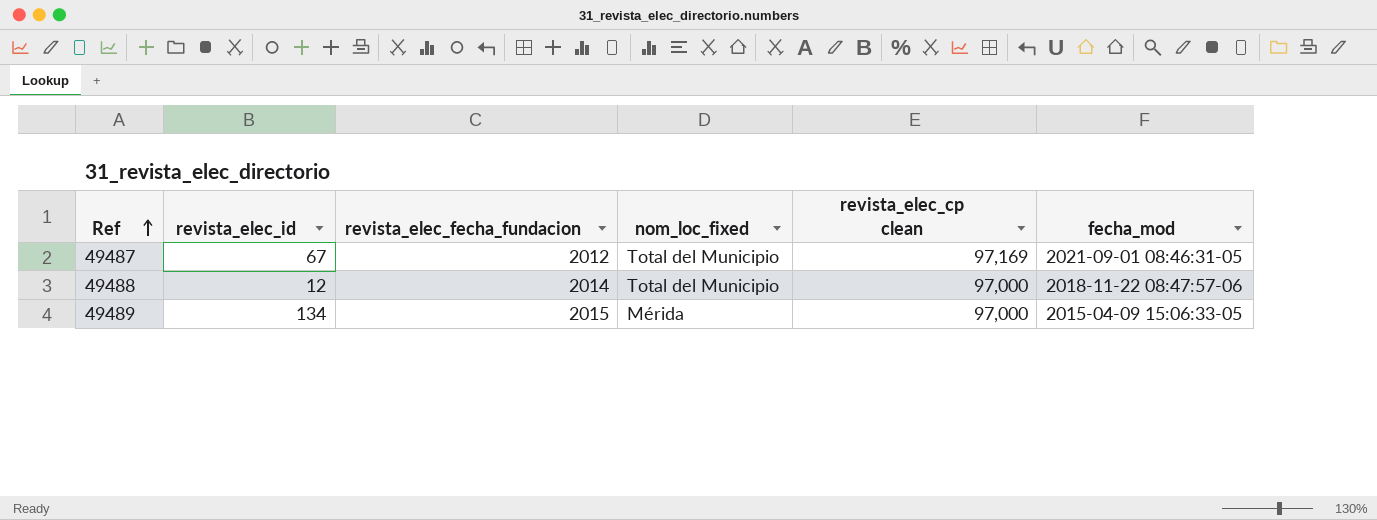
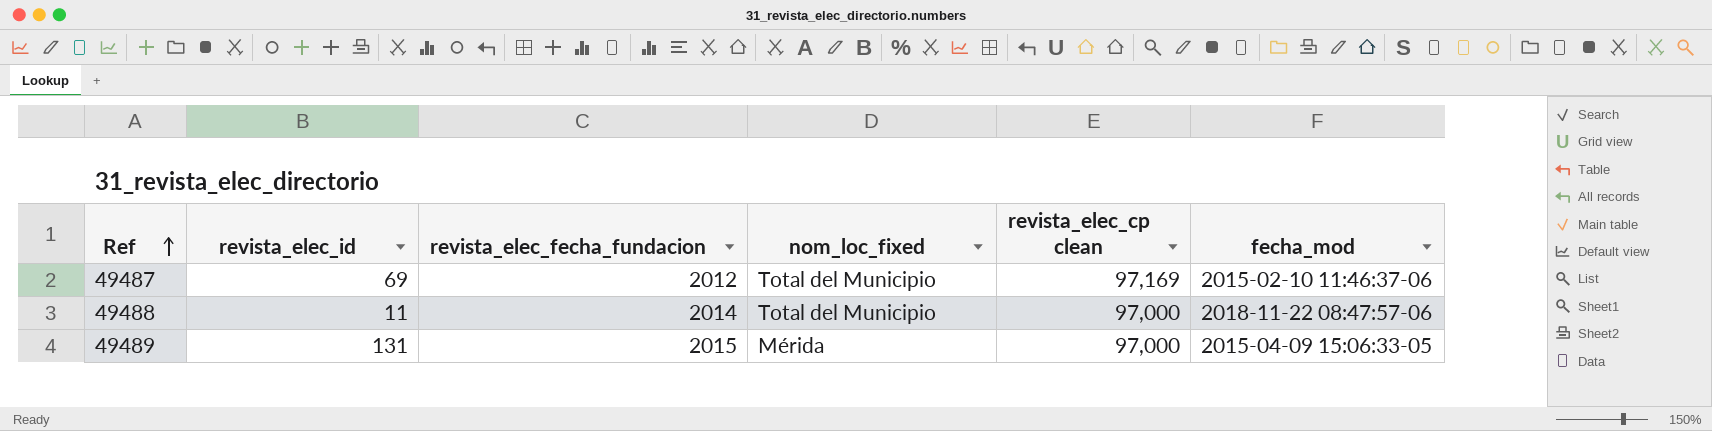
49487 | revista_elec_id: 67 -> 69
49487 | fecha_mod: 2021-09-01 08:46:31-05 -> 2015-02-10 11:46:37-06
49488 | revista_elec_id: 12 -> 11
49489 | revista_elec_id: 134 -> 131

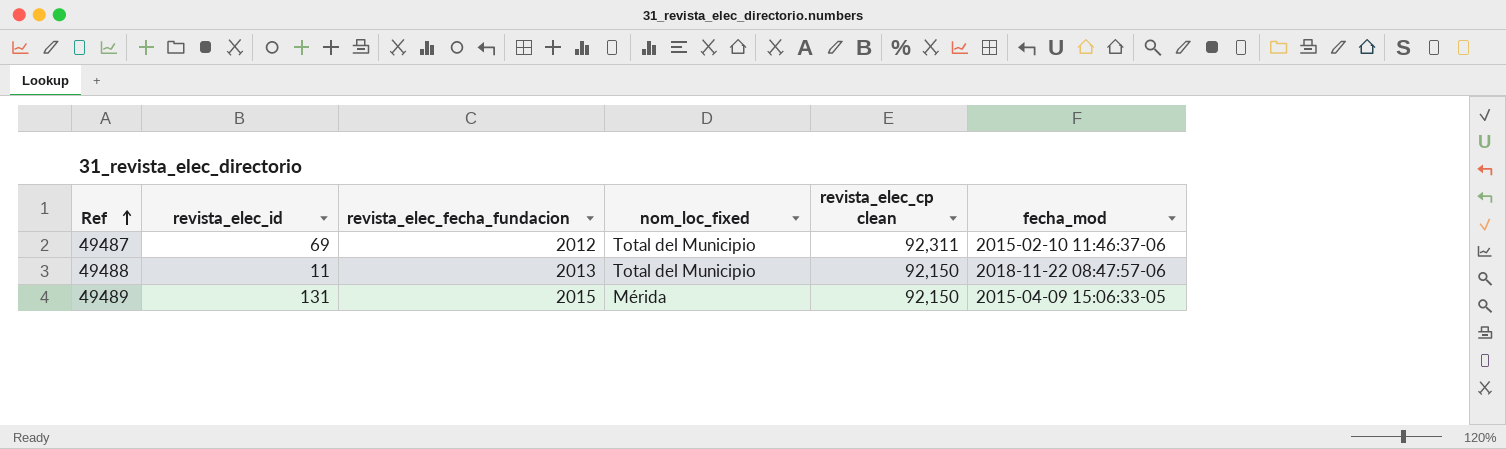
49487 | revista_elec_cp clean: 97,169 -> 92,311
49488 | revista_elec_fecha_fundacion: 2014 -> 2013
49488 | revista_elec_cp clean: 97,000 -> 92,150
49489 | revista_elec_cp clean: 97,000 -> 92,150

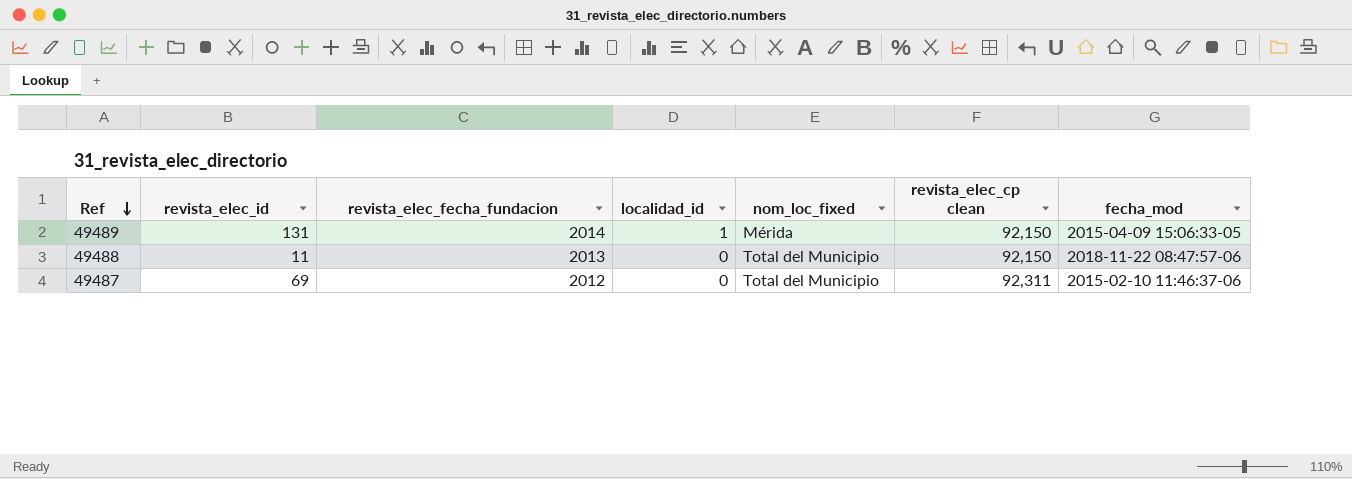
row order: Ref ascending -> Ref descending
column localidad_id | position: none -> 4
49489 | revista_elec_fecha_fundacion: 2015 -> 2014

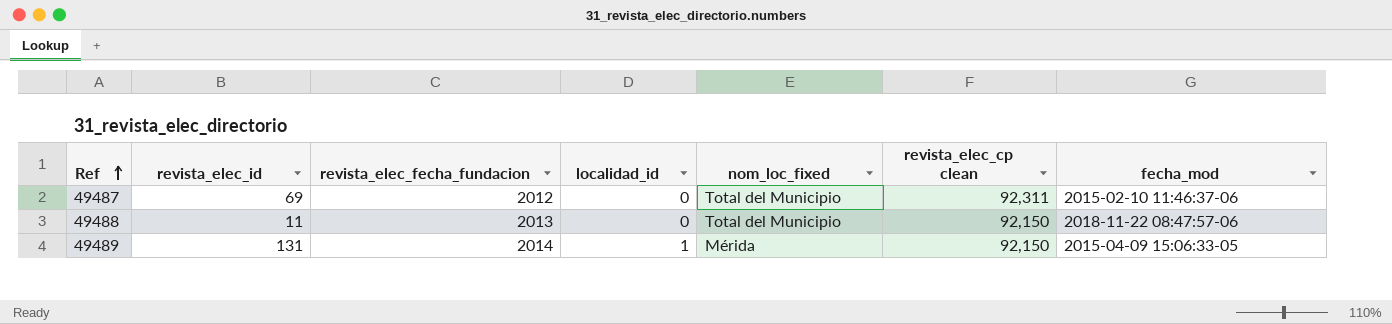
row order: Ref descending -> Ref ascending

